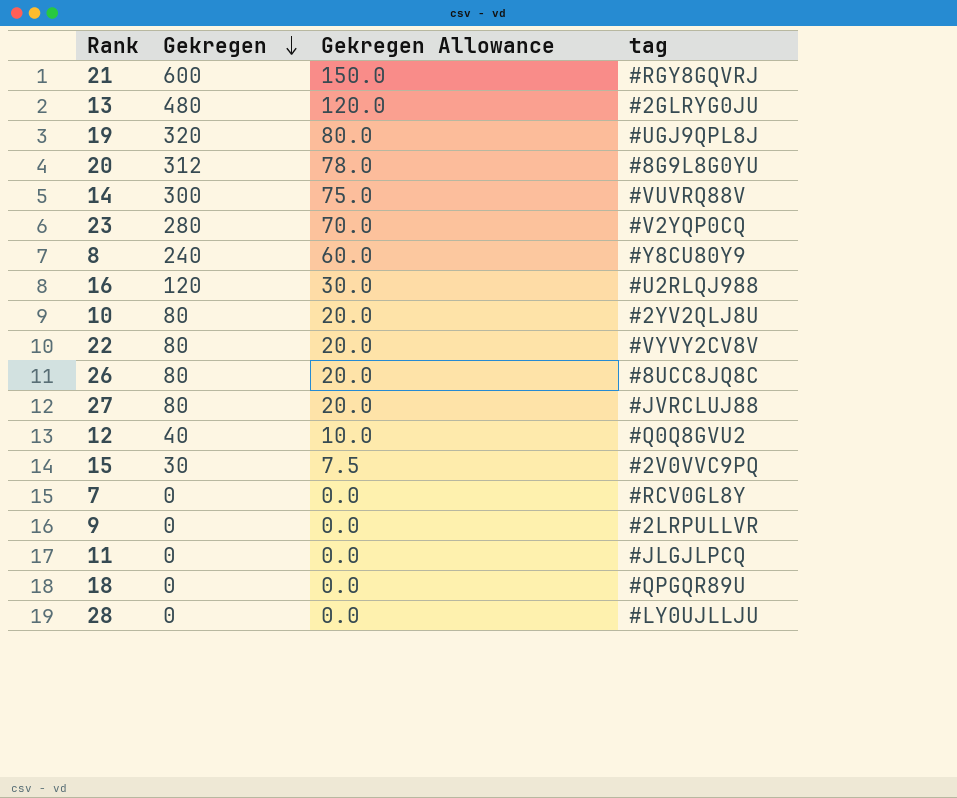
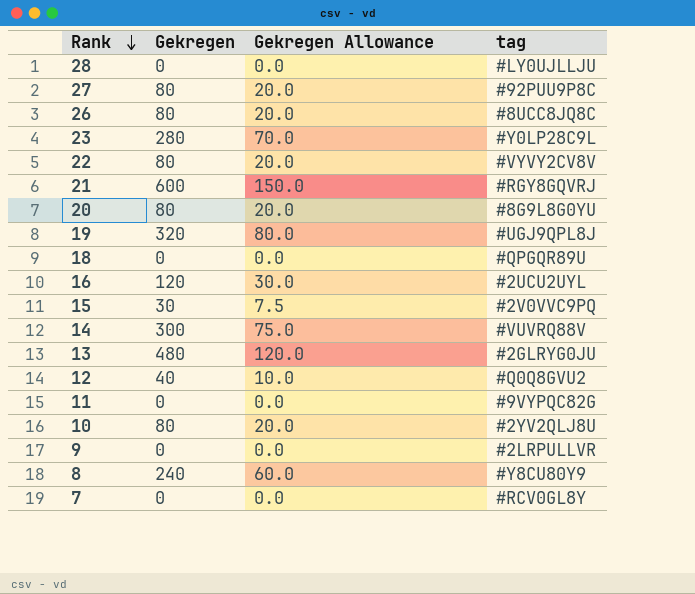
row order: Gekregen descending -> Rank descending
27 | tag: #JVRCLUJ88 -> #92PUU9P8C
23 | tag: #V2YQP0CQ -> #Y0LP28C9L
20 | Gekregen: 312 -> 80
20 | Gekregen Allowance: 78.0 -> 20.0
16 | tag: #U2RLQJ988 -> #2UCU2UYL
11 | tag: #JLGJLPCQ -> #9VYPQC82G

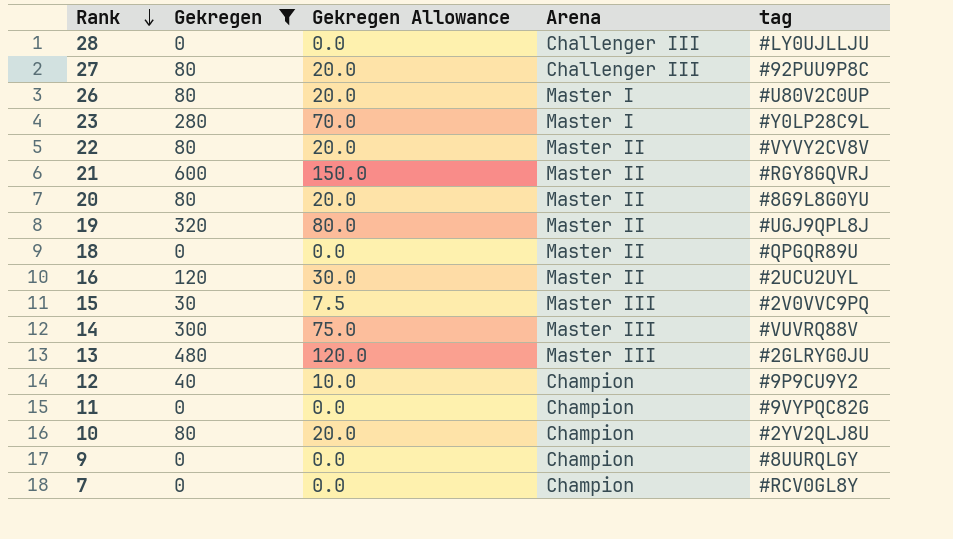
filter: none -> Gekregen != 240
column Arena | position: none -> 4
26 | tag: #8UCC8JQ8C -> #U80V2C0UP
12 | tag: #Q0Q8GVU2 -> #9P9CU9Y2
9 | tag: #2LRPULLVR -> #8UURQLGY

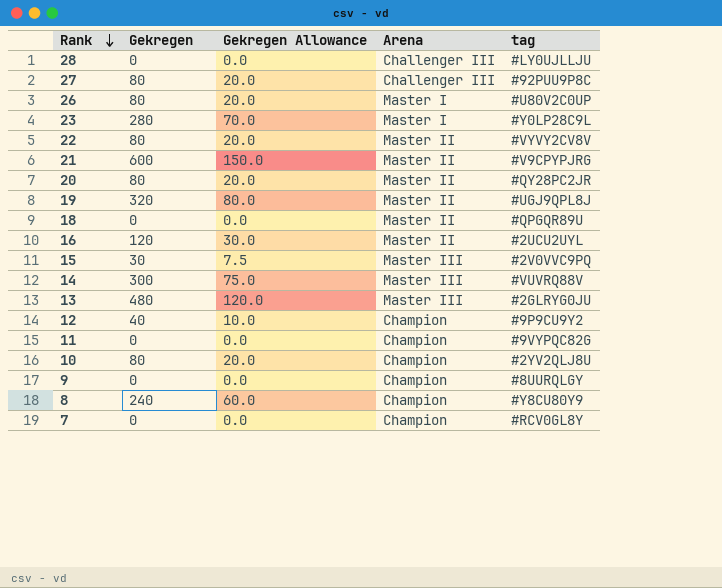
filter: Gekregen != 240 -> none
21 | tag: #RGY8GQVRJ -> #V9CPYPJRG
20 | tag: #8G9L8G0YU -> #QY28PC2JR

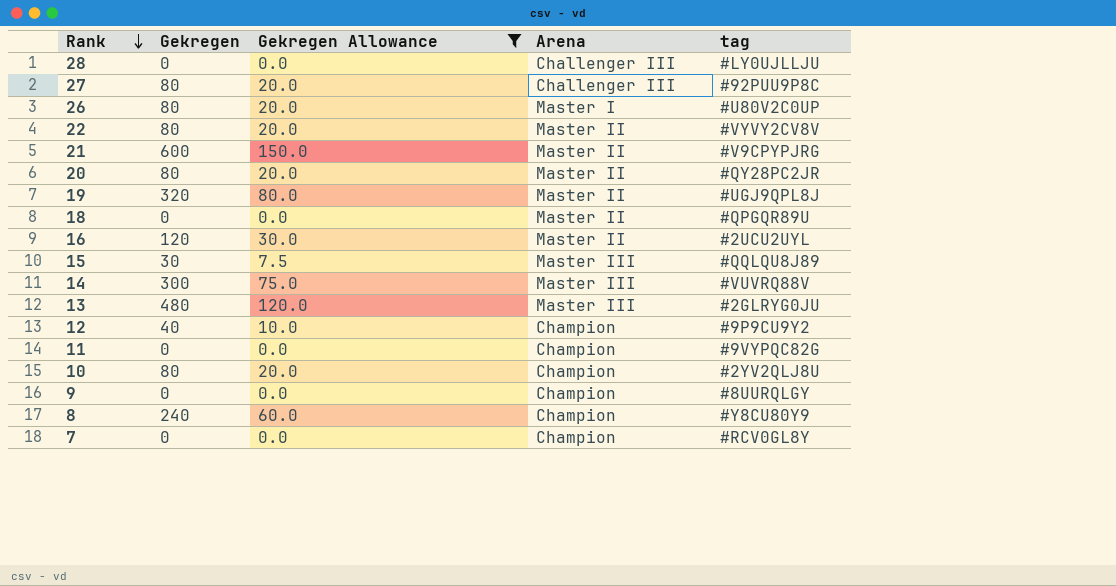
filter: none -> Gekregen Allowance != 70.0
15 | tag: #2V0VVC9PQ -> #QQLQU8J89

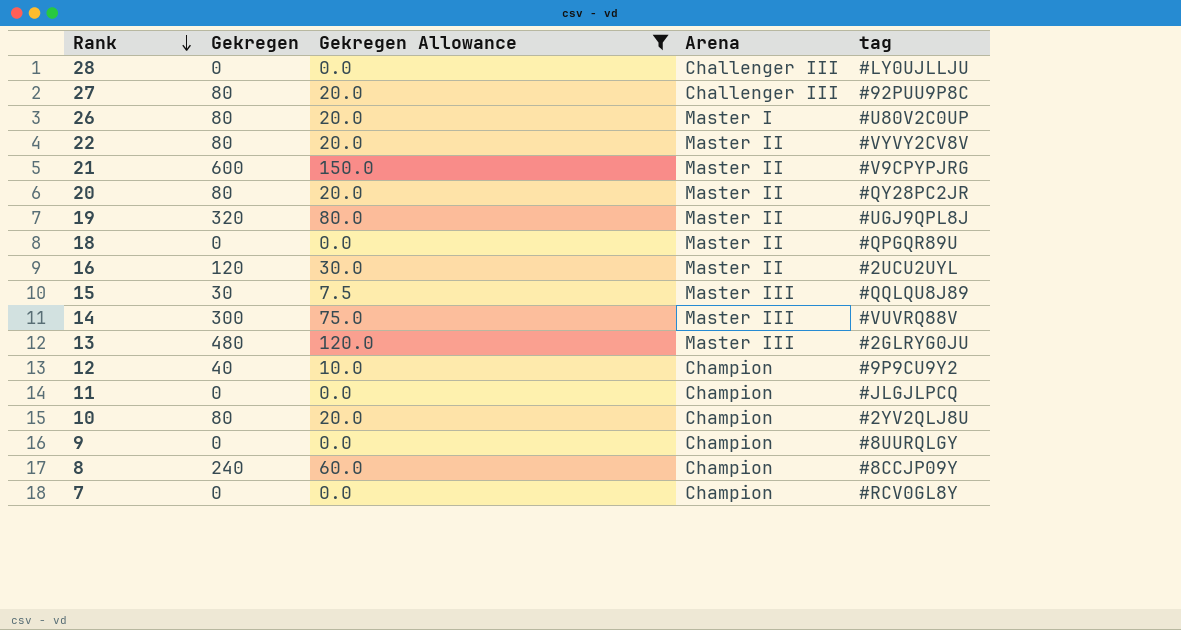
11 | tag: #9VYPQC82G -> #JLGJLPCQ
8 | tag: #Y8CU80Y9 -> #8CCJP09Y

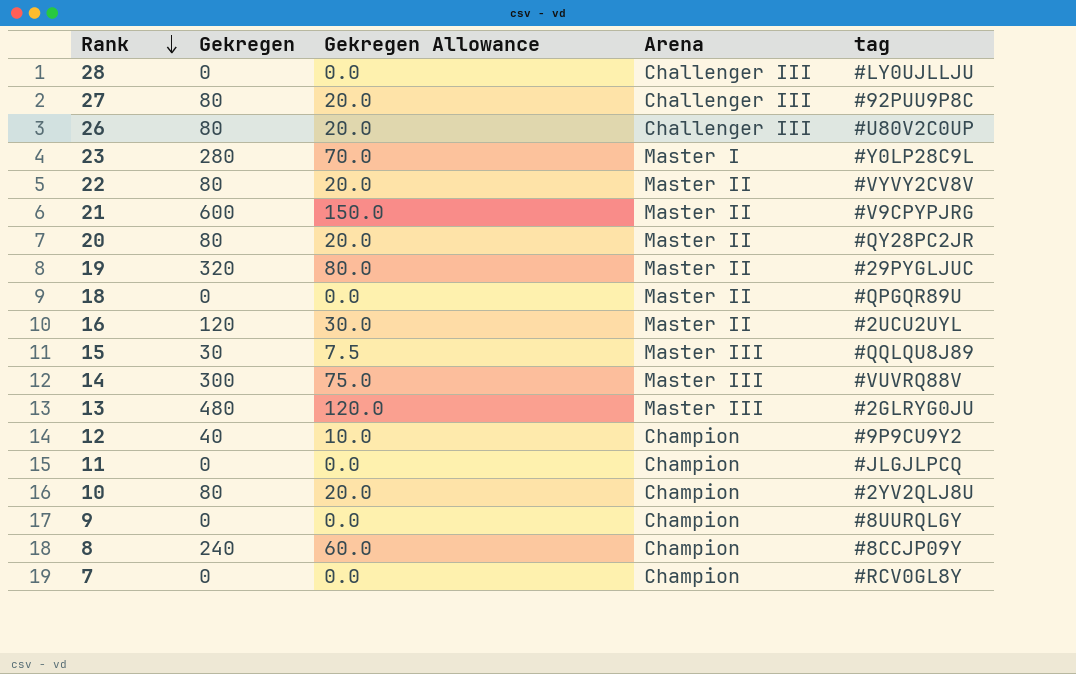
filter: Gekregen Allowance != 70.0 -> none
26 | Arena: Master I -> Challenger III
19 | tag: #UGJ9QPL8J -> #29PYGLJUC

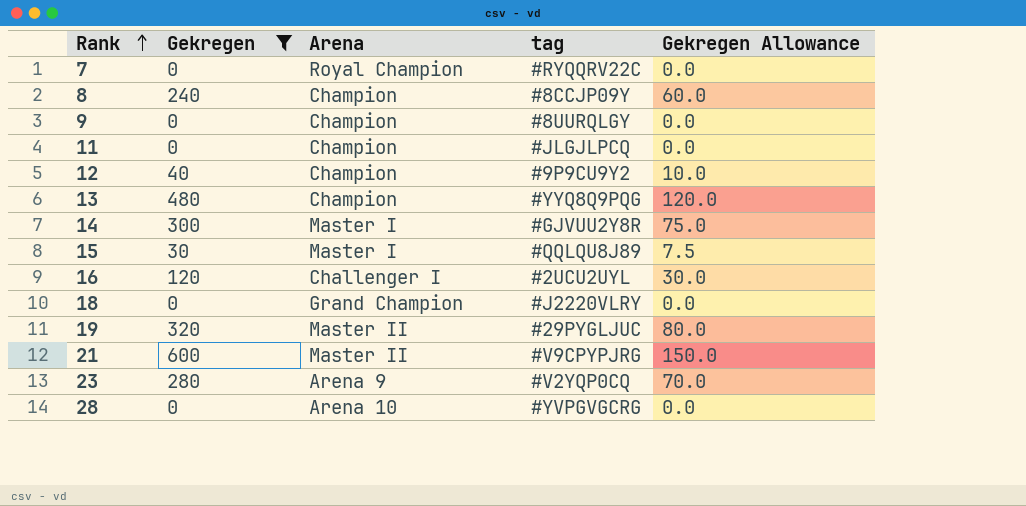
filter: none -> Gekregen != 80
row order: Rank descending -> Rank ascending
column Gekregen Allowance | position: 3 -> 5
7 | Arena: Champion -> Royal Champion
7 | tag: #RCV0GL8Y -> #RYQQRV22C
13 | Arena: Master III -> Champion
13 | tag: #2GLRYG0JU -> #YYQ8Q9PQG
14 | Arena: Master III -> Master I
14 | tag: #VUVRQ88V -> #GJVUU2Y8R
15 | Arena: Master III -> Master I
16 | Arena: Master II -> Challenger I
18 | Arena: Master II -> Grand Champion
18 | tag: #QPGQR89U -> #J2220VLRY
23 | Arena: Master I -> Arena 9
23 | tag: #Y0LP28C9L -> #V2YQP0CQ
28 | Arena: Challenger III -> Arena 10
28 | tag: #LY0UJLLJU -> #YVPGVGCRG

